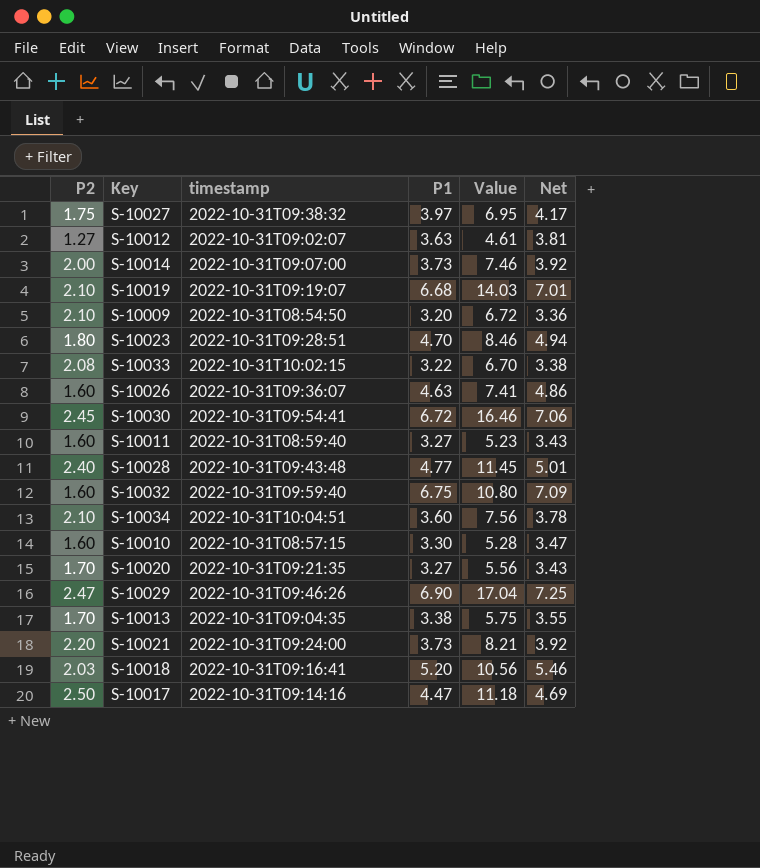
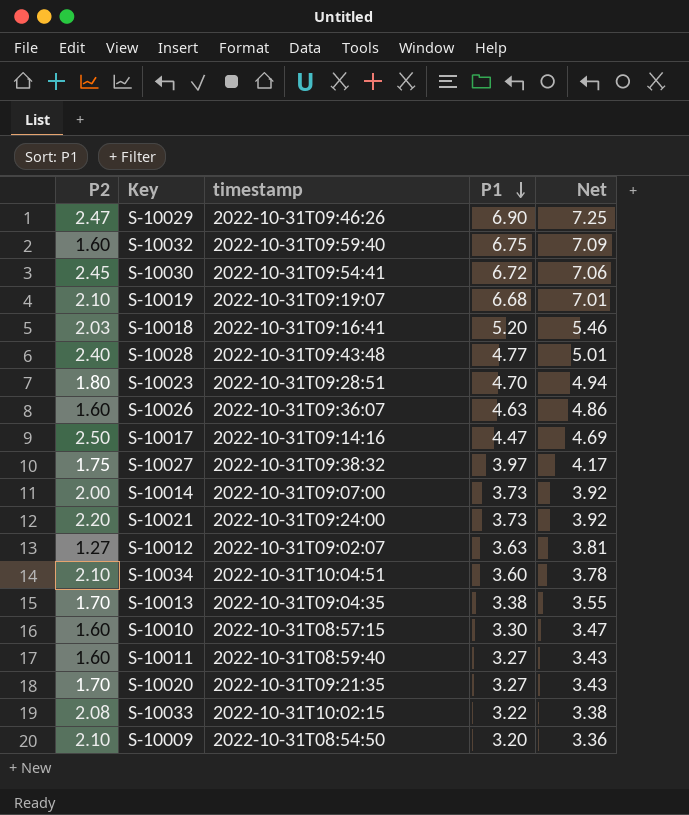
row order: none -> P1 descending
column Value | formula: [P2] * [P1] -> none

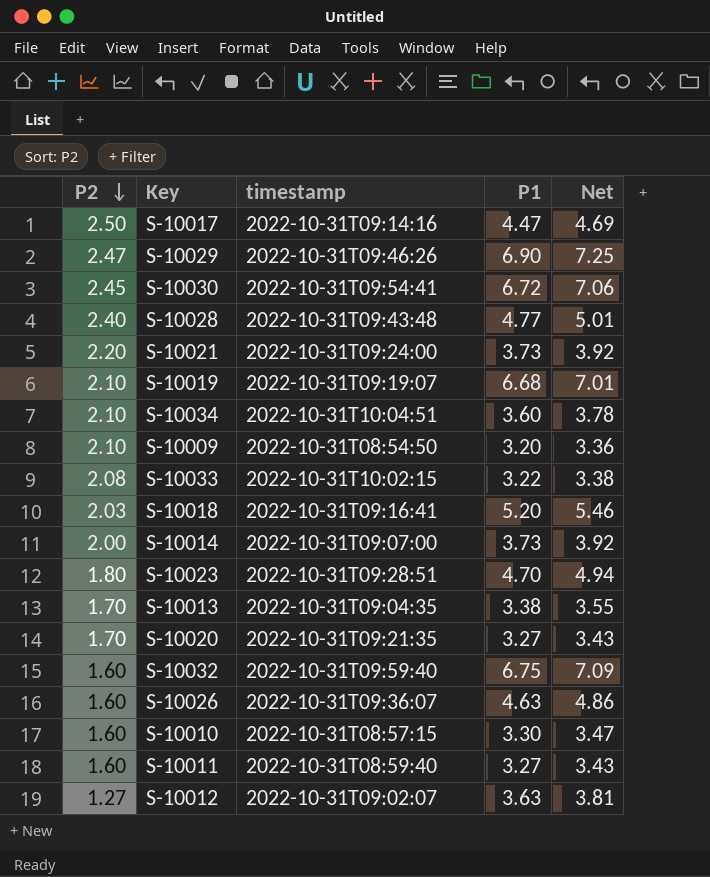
row order: P1 descending -> P2 descending
row S-10027: 1.75 | 2022-10-31T09:38:32 | 3.97 | 4.17 -> none

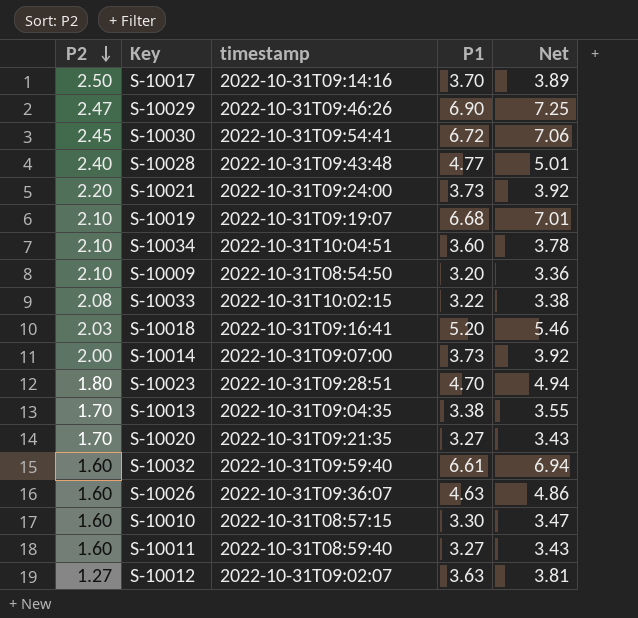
S-10017 | P1: 4.47 -> 3.70
S-10017 | Net: 4.69 -> 3.89
S-10032 | P1: 6.75 -> 6.61
S-10032 | Net: 7.09 -> 6.94

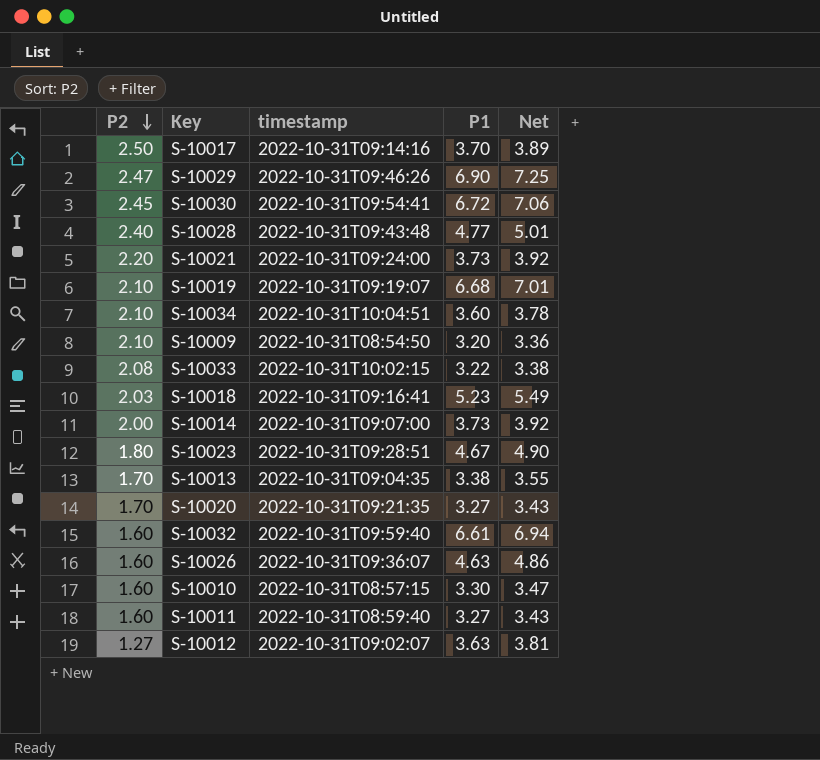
S-10018 | P1: 5.20 -> 5.23
S-10018 | Net: 5.46 -> 5.49
S-10023 | P1: 4.70 -> 4.67
S-10023 | Net: 4.94 -> 4.90

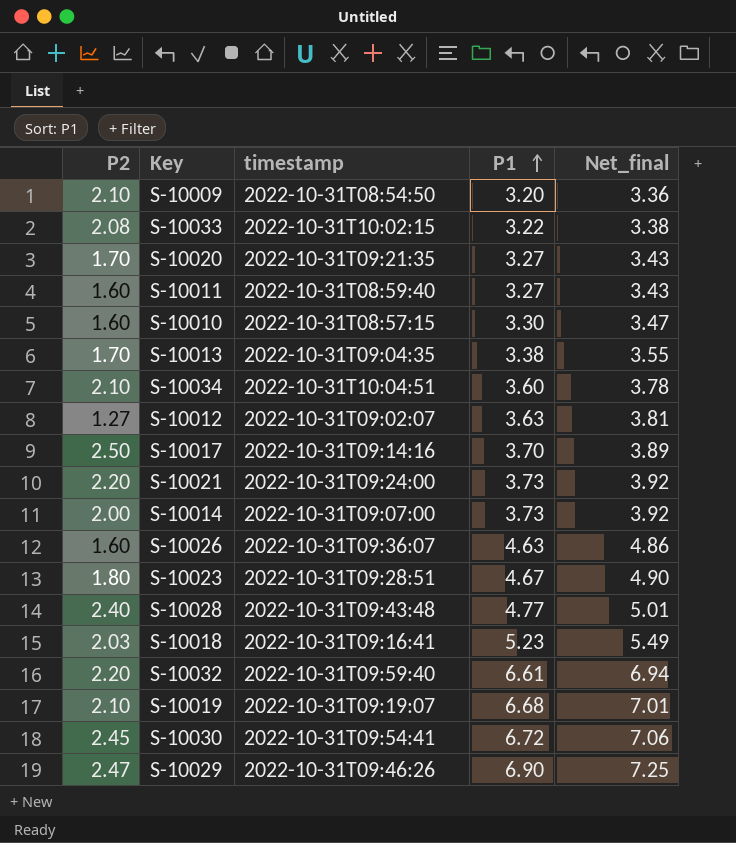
row order: P2 descending -> P1 ascending
column name: Net -> Net_final
S-10032 | P2: 1.60 -> 2.20

